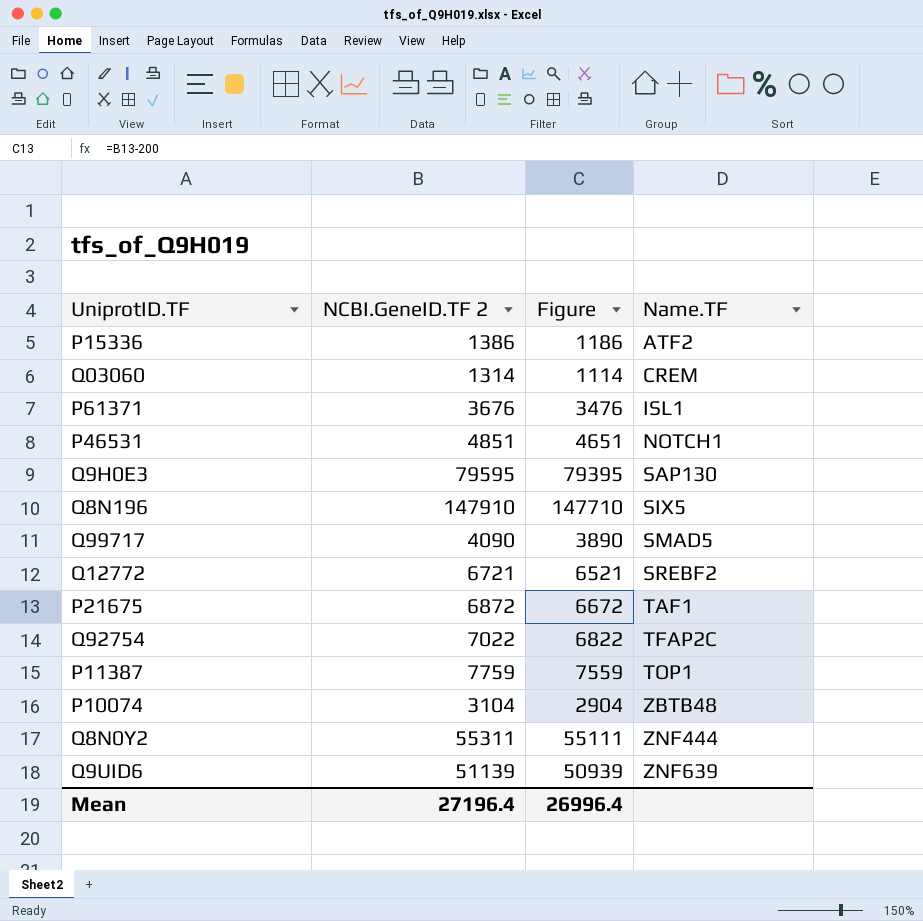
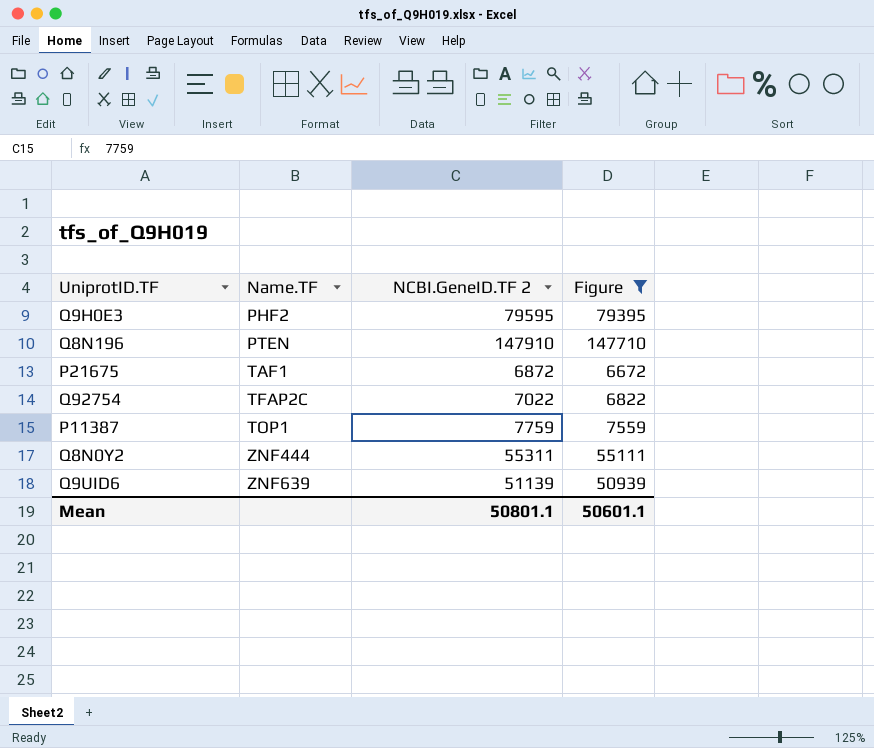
filter: none -> Figure >= 6672
column Name.TF | position: 4 -> 2
Q9H0E3 | Name.TF: SAP130 -> PHF2
Q8N196 | Name.TF: SIX5 -> PTEN
Mean | NCBI.GeneID.TF 2: 27196.4 -> 50801.1
Mean | Figure: 26996.4 -> 50601.1

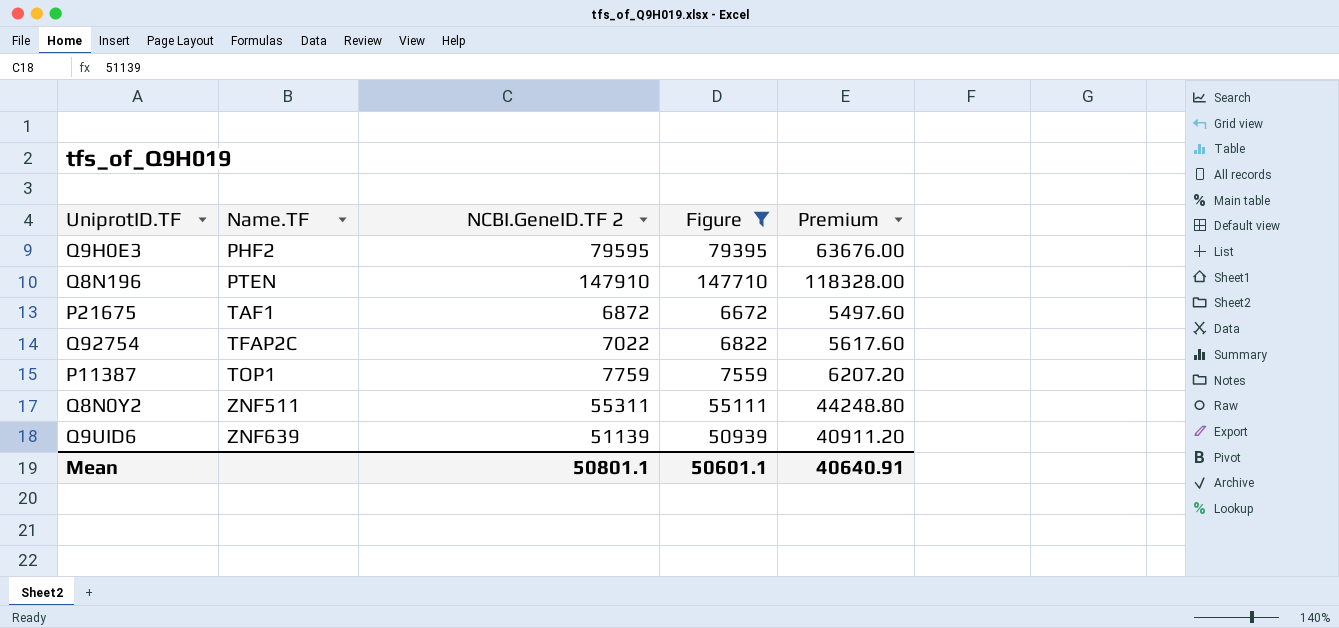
column Premium | formula: none -> [NCBI.GeneID.TF 2] * 0.8
Q8N0Y2 | Name.TF: ZNF444 -> ZNF511

